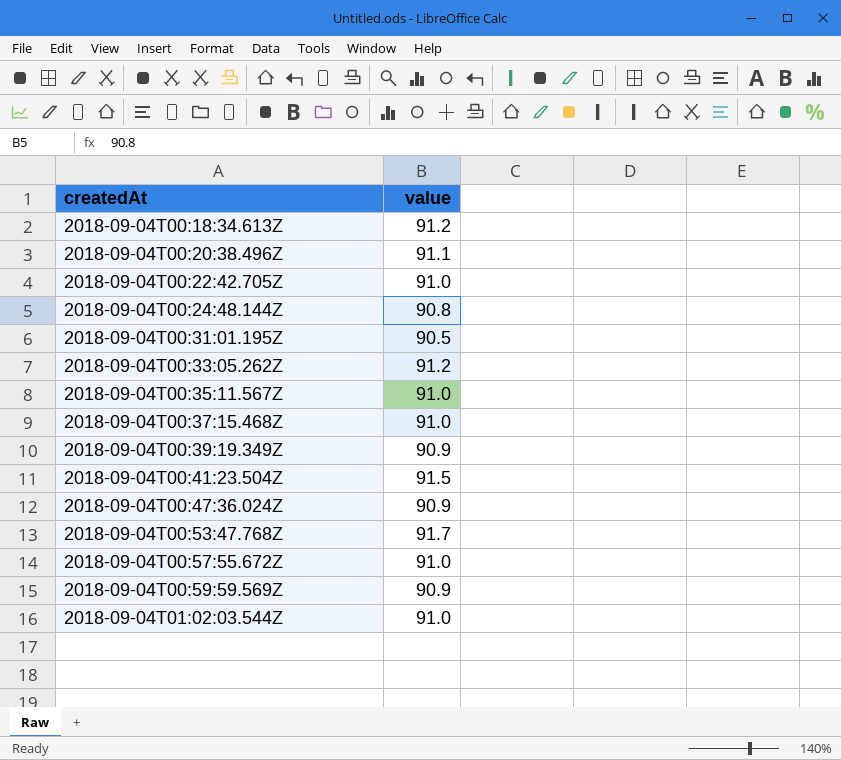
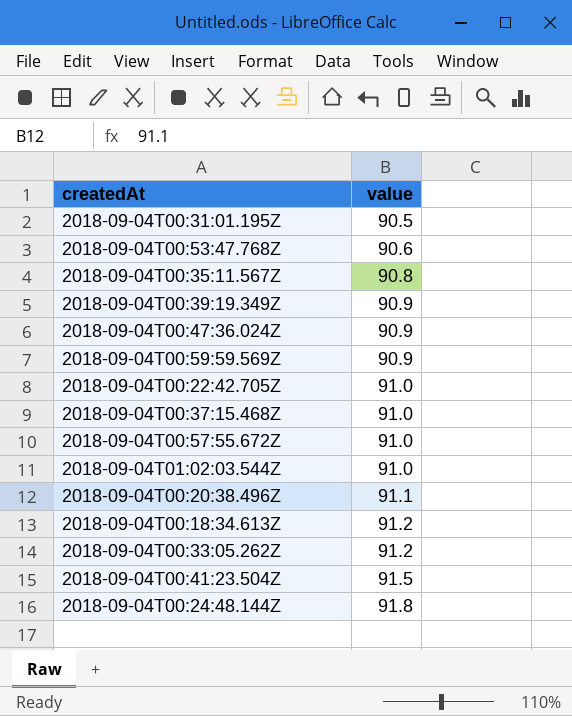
row order: createdAt ascending -> value ascending
2018-09-04T00:53:47.768Z | value: 91.7 -> 90.6
2018-09-04T00:35:11.567Z | value: 91.0 -> 90.8
2018-09-04T00:24:48.144Z | value: 90.8 -> 91.8

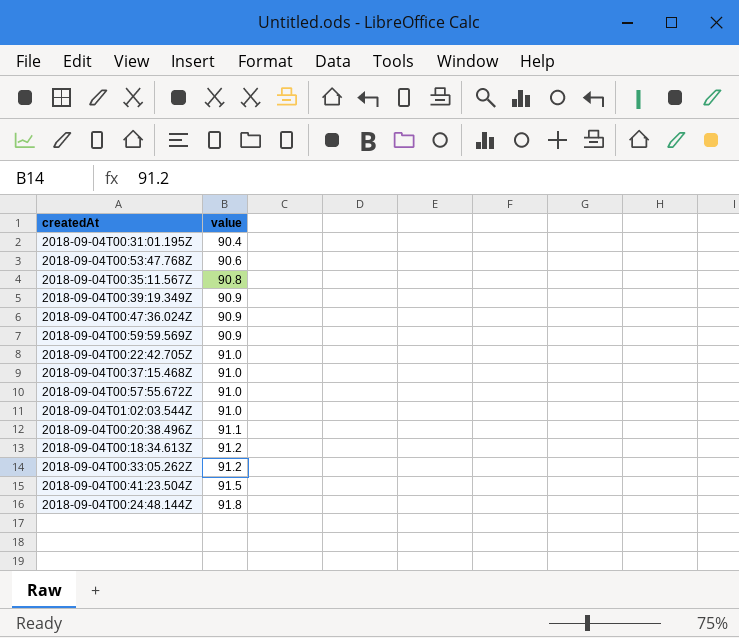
2018-09-04T00:31:01.195Z | value: 90.5 -> 90.4

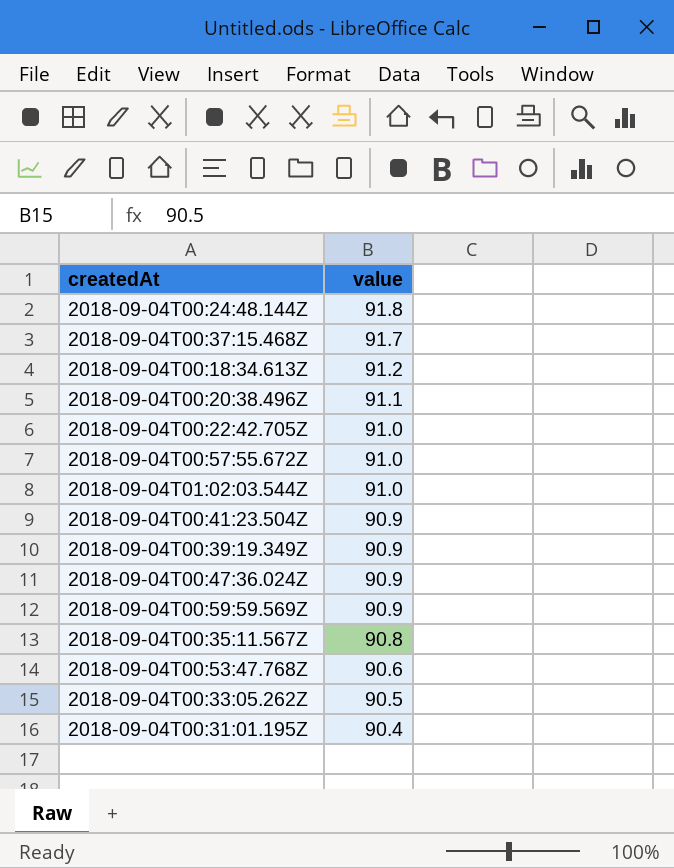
row order: value ascending -> value descending
2018-09-04T00:37:15.468Z | value: 91.0 -> 91.7
2018-09-04T00:41:23.504Z | value: 91.5 -> 90.9
2018-09-04T00:33:05.262Z | value: 91.2 -> 90.5

